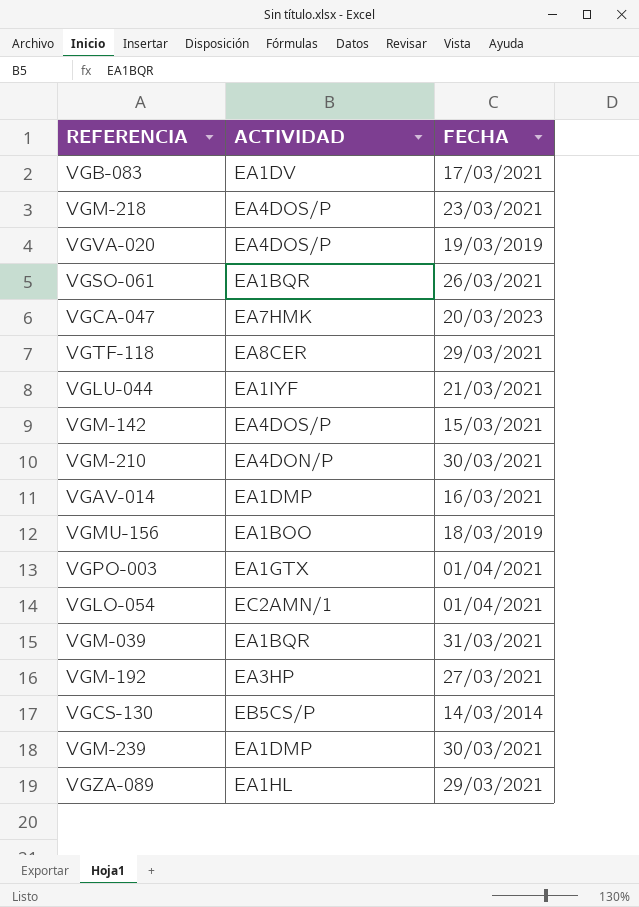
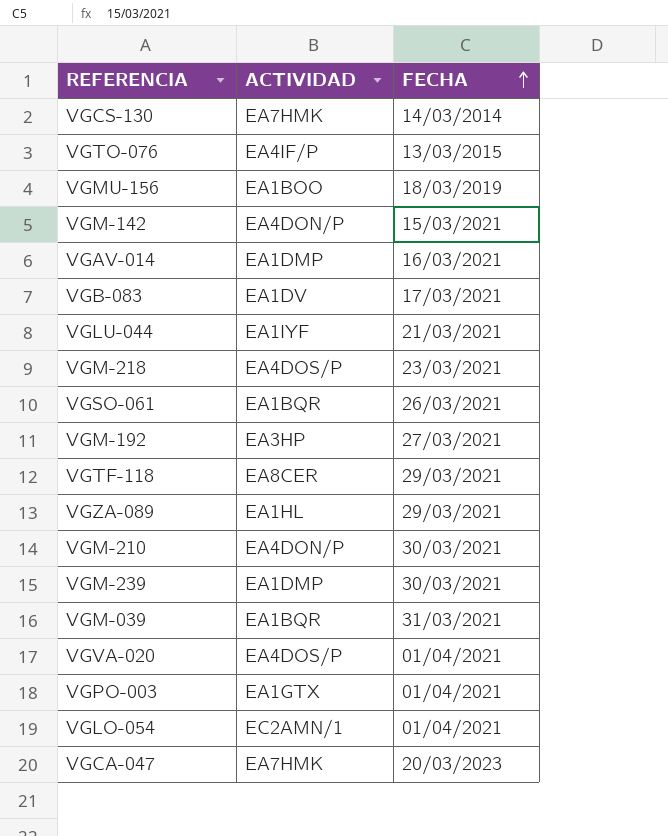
row order: none -> FECHA ascending
VGCS-130 | ACTIVIDAD: EB5CS/P -> EA7HMK
row VGTO-076: none -> EA4IF/P | 13/03/2015
VGM-142 | ACTIVIDAD: EA4DOS/P -> EA4DON/P
VGVA-020 | FECHA: 19/03/2019 -> 01/04/2021

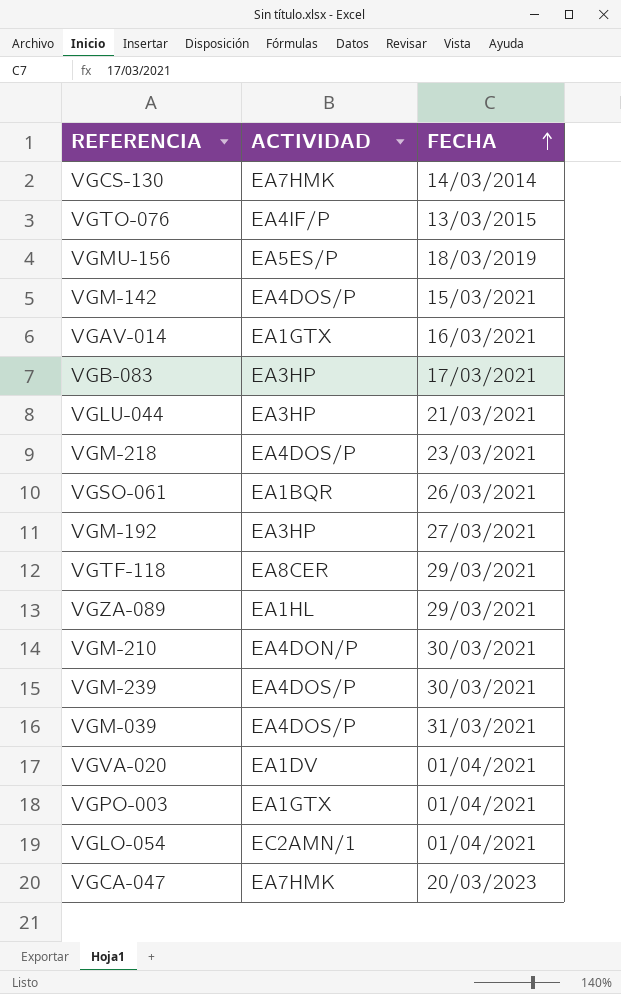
VGMU-156 | ACTIVIDAD: EA1BOO -> EA5ES/P
VGM-142 | ACTIVIDAD: EA4DON/P -> EA4DOS/P
VGAV-014 | ACTIVIDAD: EA1DMP -> EA1GTX
VGB-083 | ACTIVIDAD: EA1DV -> EA3HP
VGLU-044 | ACTIVIDAD: EA1IYF -> EA3HP
VGM-239 | ACTIVIDAD: EA1DMP -> EA4DOS/P
VGM-039 | ACTIVIDAD: EA1BQR -> EA4DOS/P
VGVA-020 | ACTIVIDAD: EA4DOS/P -> EA1DV

